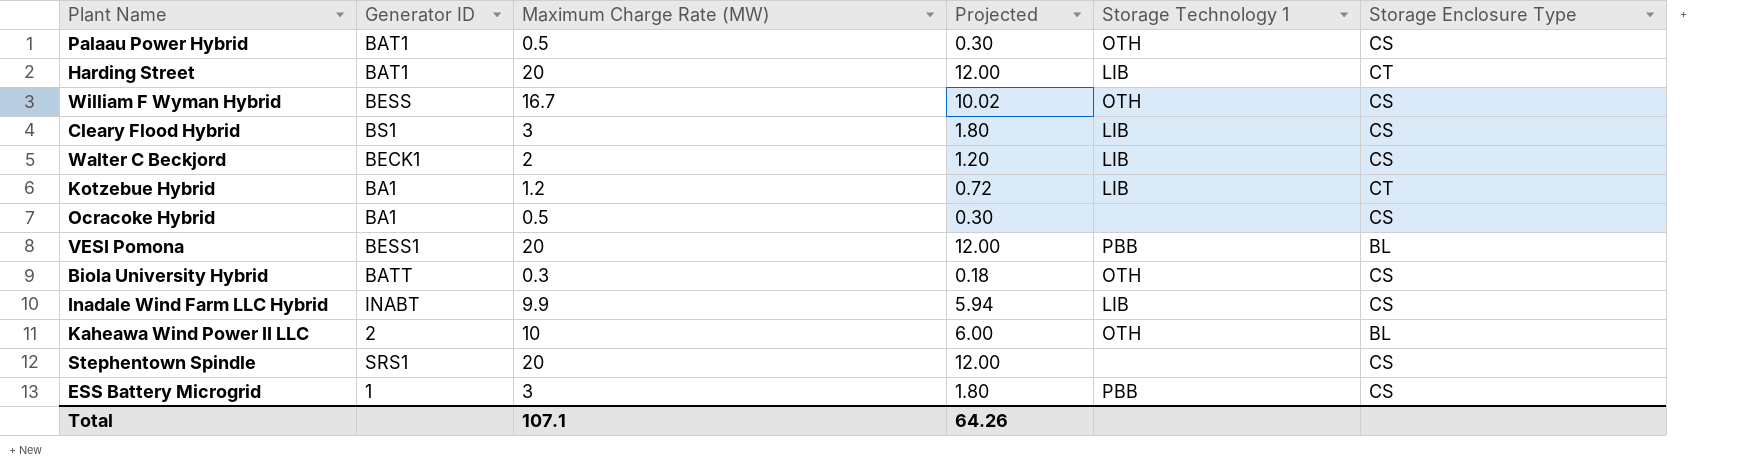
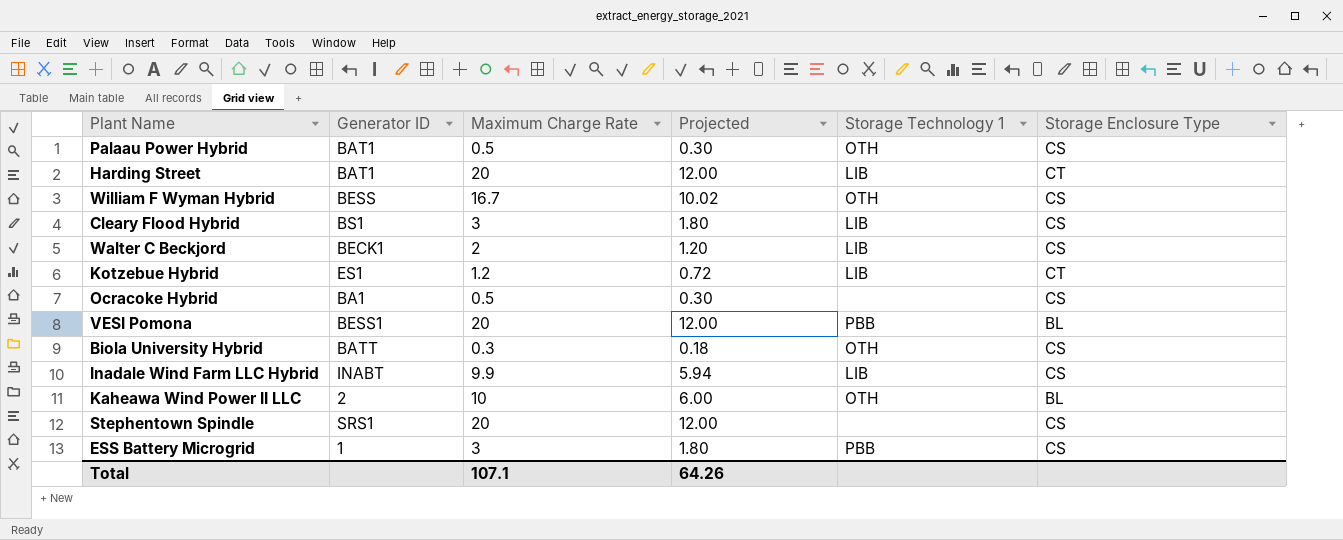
column name: Maximum Charge Rate (MW) -> Maximum Charge Rate
Kotzebue Hybrid | Generator ID: BA1 -> ES1

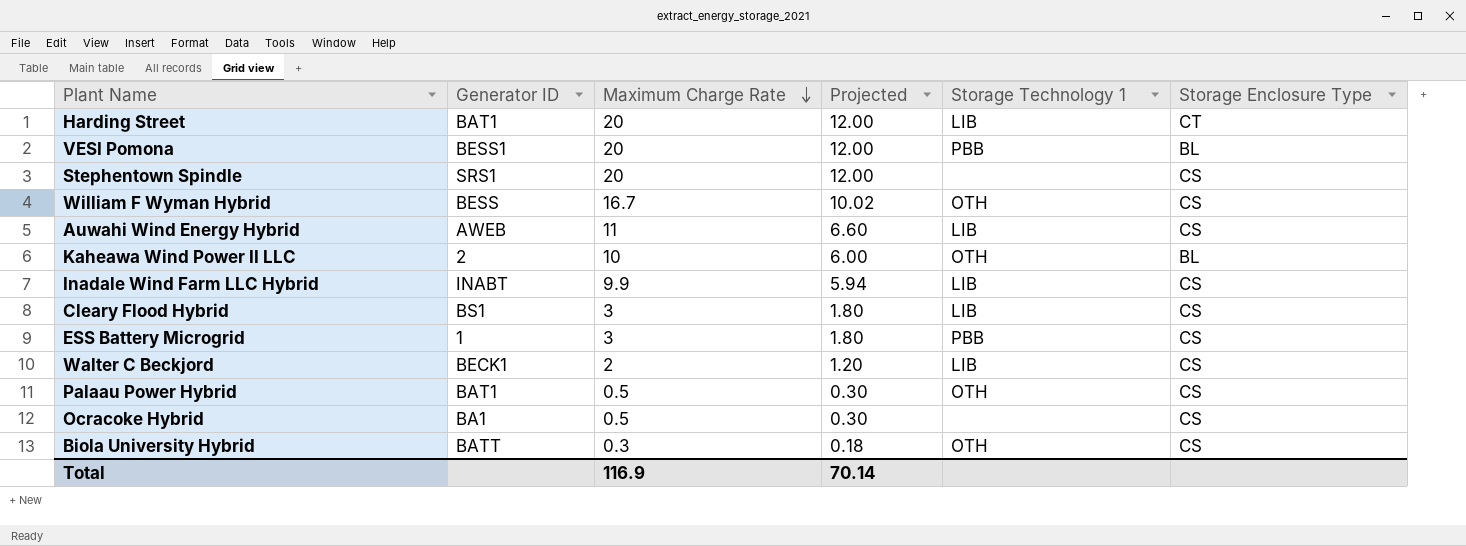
row order: none -> Maximum Charge Rate descending
row Kotzebue Hybrid: ES1 | 1.2 | 0.72 | LIB | CT -> none
row Auwahi Wind Energy Hybrid: none -> AWEB | 11 | 6.60 | LIB | CS
Total | Maximum Charge Rate: 107.1 -> 116.9
Total | Projected: 64.26 -> 70.14

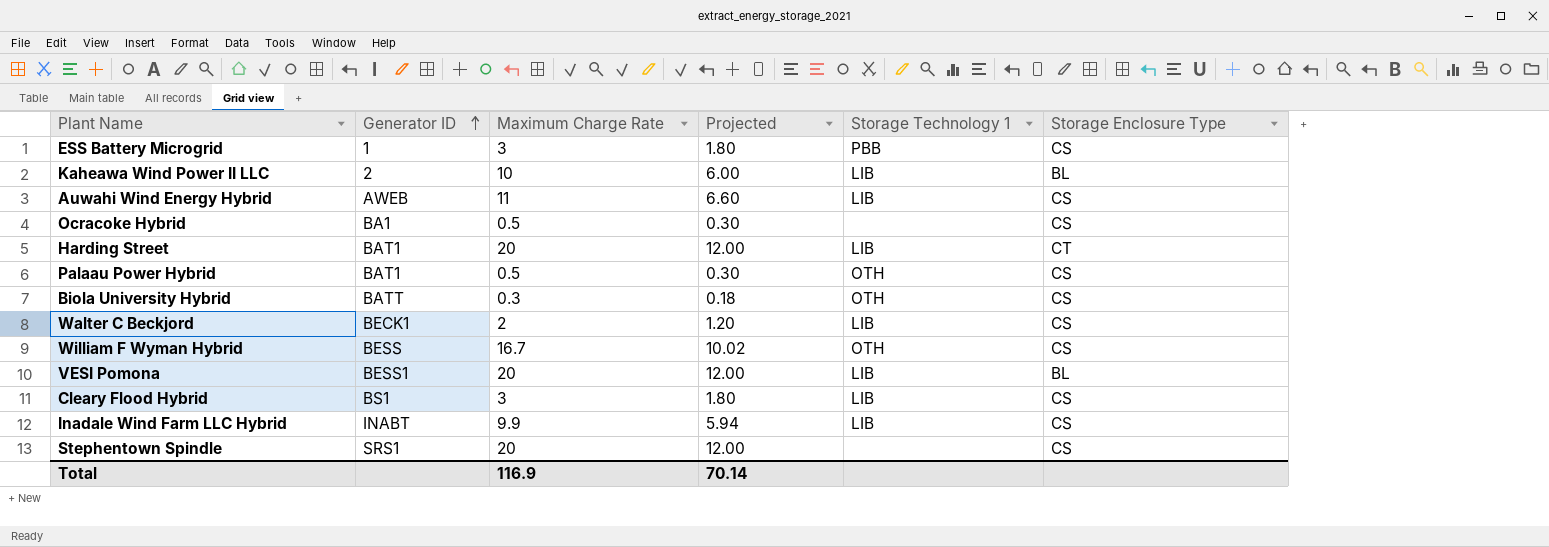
row order: Maximum Charge Rate descending -> Generator ID ascending
Kaheawa Wind Power II LLC | Storage Technology 1: OTH -> LIB
VESI Pomona | Storage Technology 1: PBB -> LIB

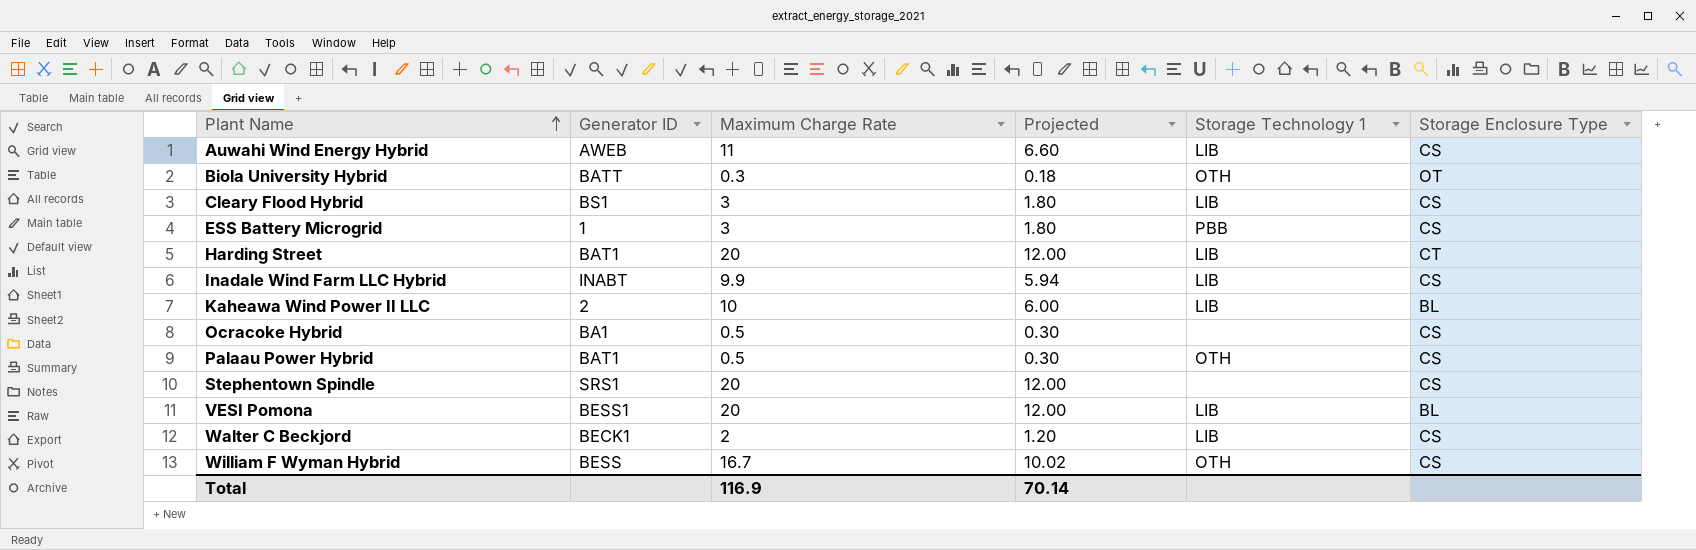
row order: Generator ID ascending -> Plant Name ascending
Biola University Hybrid | Storage Enclosure Type: CS -> OT

